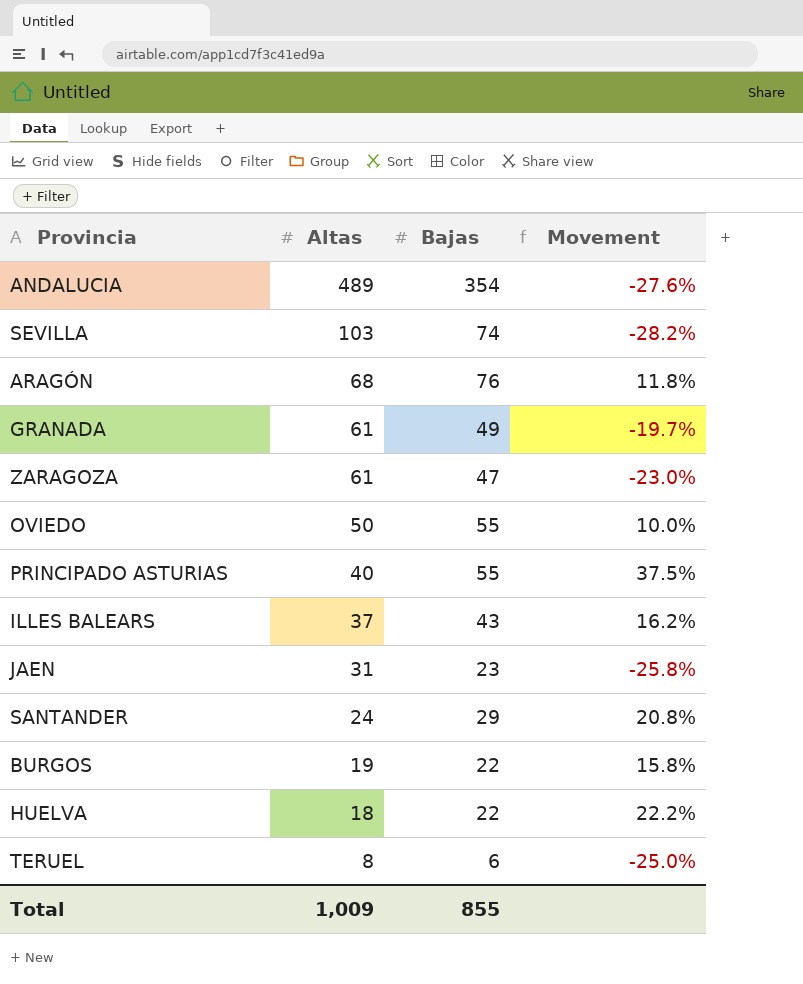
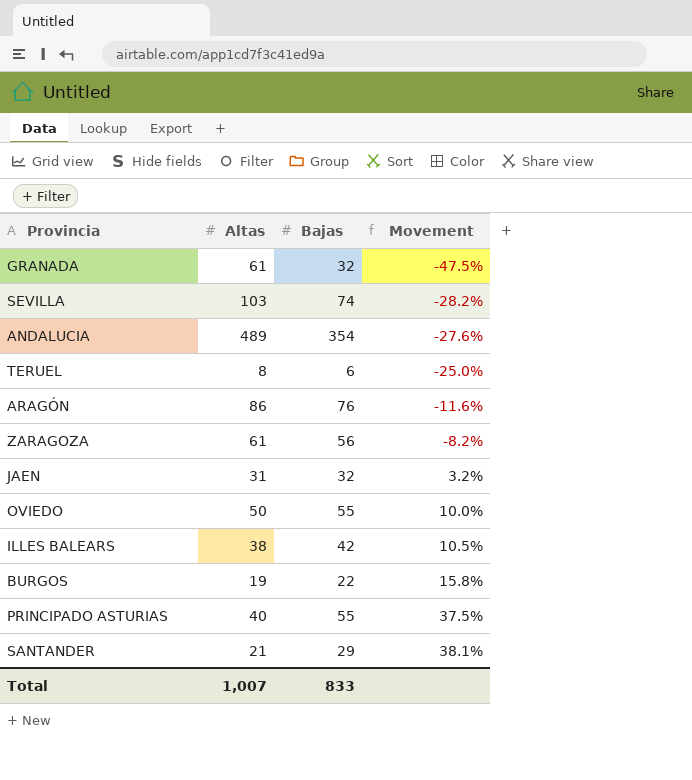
row order: Altas descending -> Movement ascending
row HUELVA: 18 | 22 | 22.2% -> none
GRANADA | Bajas: 49 -> 32
GRANADA | Movement: -19.7% -> -47.5%
ARAGÓN | Altas: 68 -> 86
ARAGÓN | Movement: 11.8% -> -11.6%
ZARAGOZA | Bajas: 47 -> 56
ZARAGOZA | Movement: -23.0% -> -8.2%
JAEN | Bajas: 23 -> 32
JAEN | Movement: -25.8% -> 3.2%
ILLES BALEARS | Altas: 37 -> 38
ILLES BALEARS | Bajas: 43 -> 42
ILLES BALEARS | Movement: 16.2% -> 10.5%
SANTANDER | Altas: 24 -> 21
SANTANDER | Movement: 20.8% -> 38.1%
Total | Altas: 1,009 -> 1,007
Total | Bajas: 855 -> 833

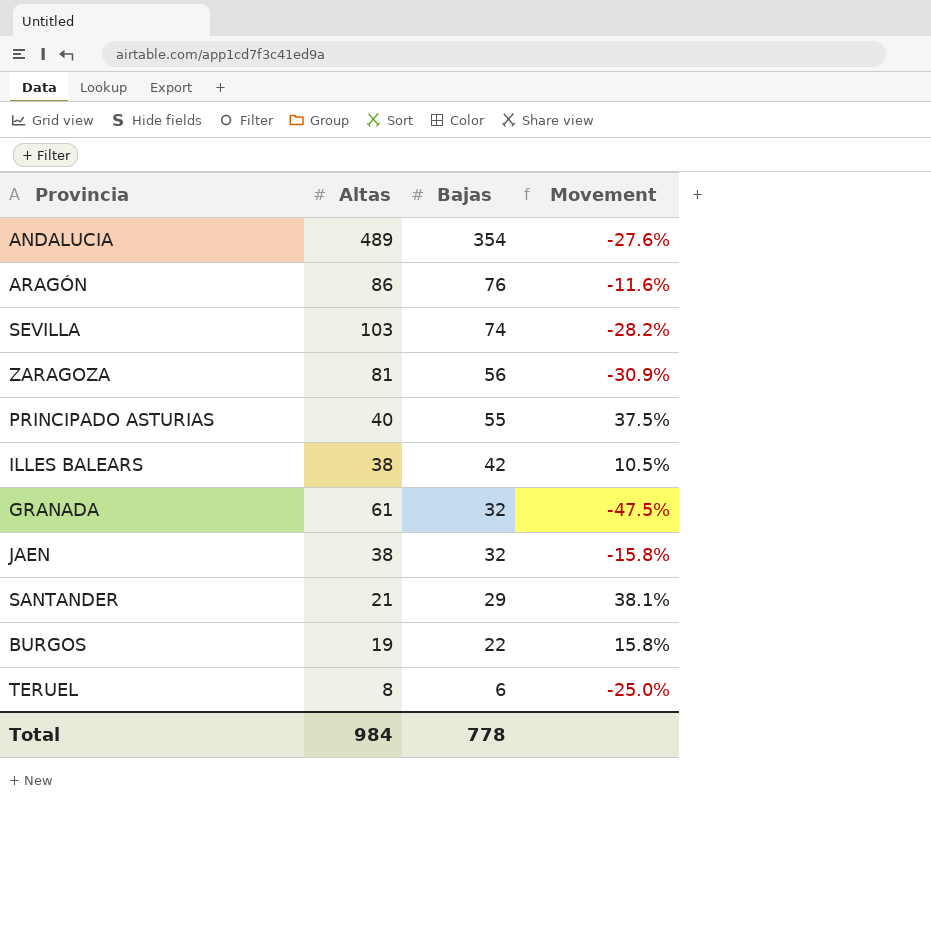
row order: Movement ascending -> Bajas descending
row OVIEDO: 50 | 55 | 10.0% -> none
ZARAGOZA | Altas: 61 -> 81
ZARAGOZA | Movement: -8.2% -> -30.9%
JAEN | Altas: 31 -> 38
JAEN | Movement: 3.2% -> -15.8%
Total | Altas: 1,007 -> 984
Total | Bajas: 833 -> 778

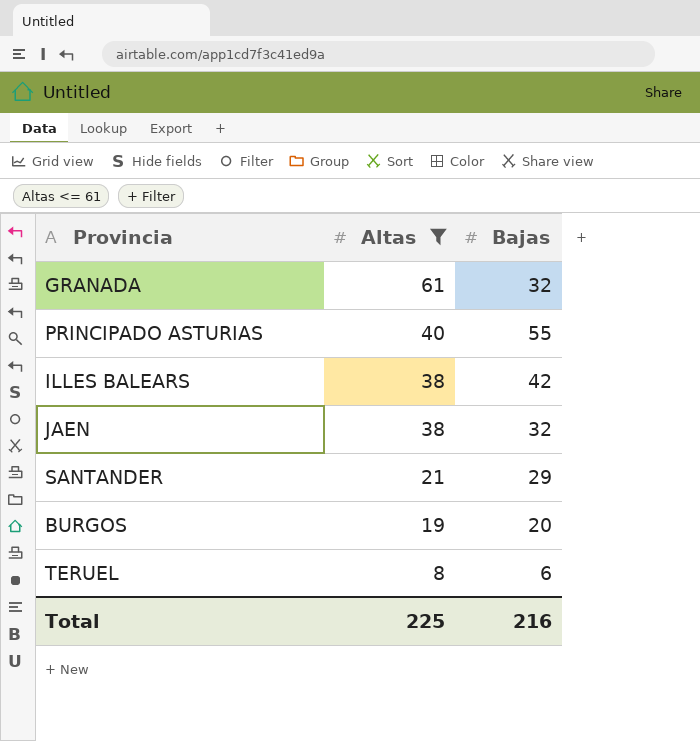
filter: none -> Altas <= 61
row order: Bajas descending -> Altas descending
column Movement | formula: ([Bajas] - [Altas]) / [Altas] -> none
BURGOS | Bajas: 22 -> 20
Total | Altas: 984 -> 225
Total | Bajas: 778 -> 216

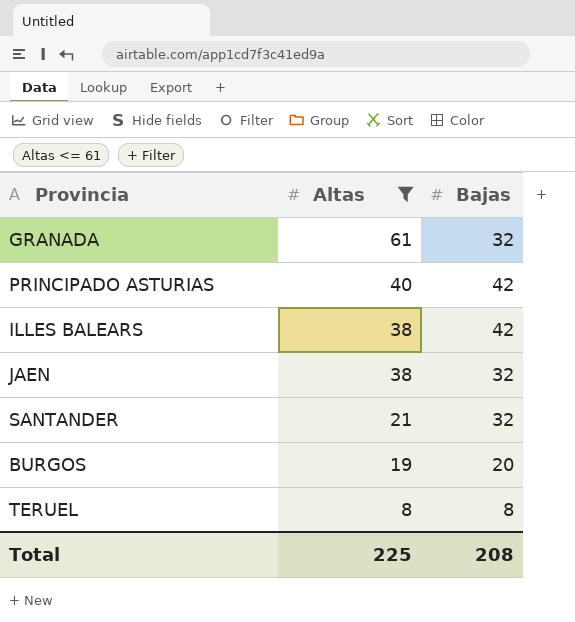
PRINCIPADO ASTURIAS | Bajas: 55 -> 42
SANTANDER | Bajas: 29 -> 32
TERUEL | Bajas: 6 -> 8
Total | Bajas: 216 -> 208

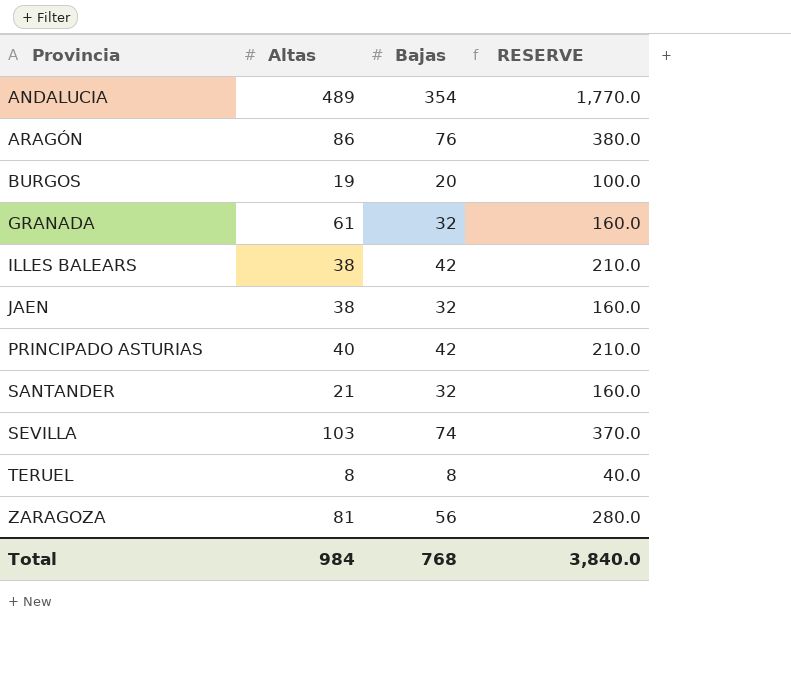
filter: Altas <= 61 -> none
row order: Altas descending -> Provincia ascending
column RESERVE | formula: none -> [Bajas] * 5
Total | Altas: 225 -> 984
Total | Bajas: 208 -> 768

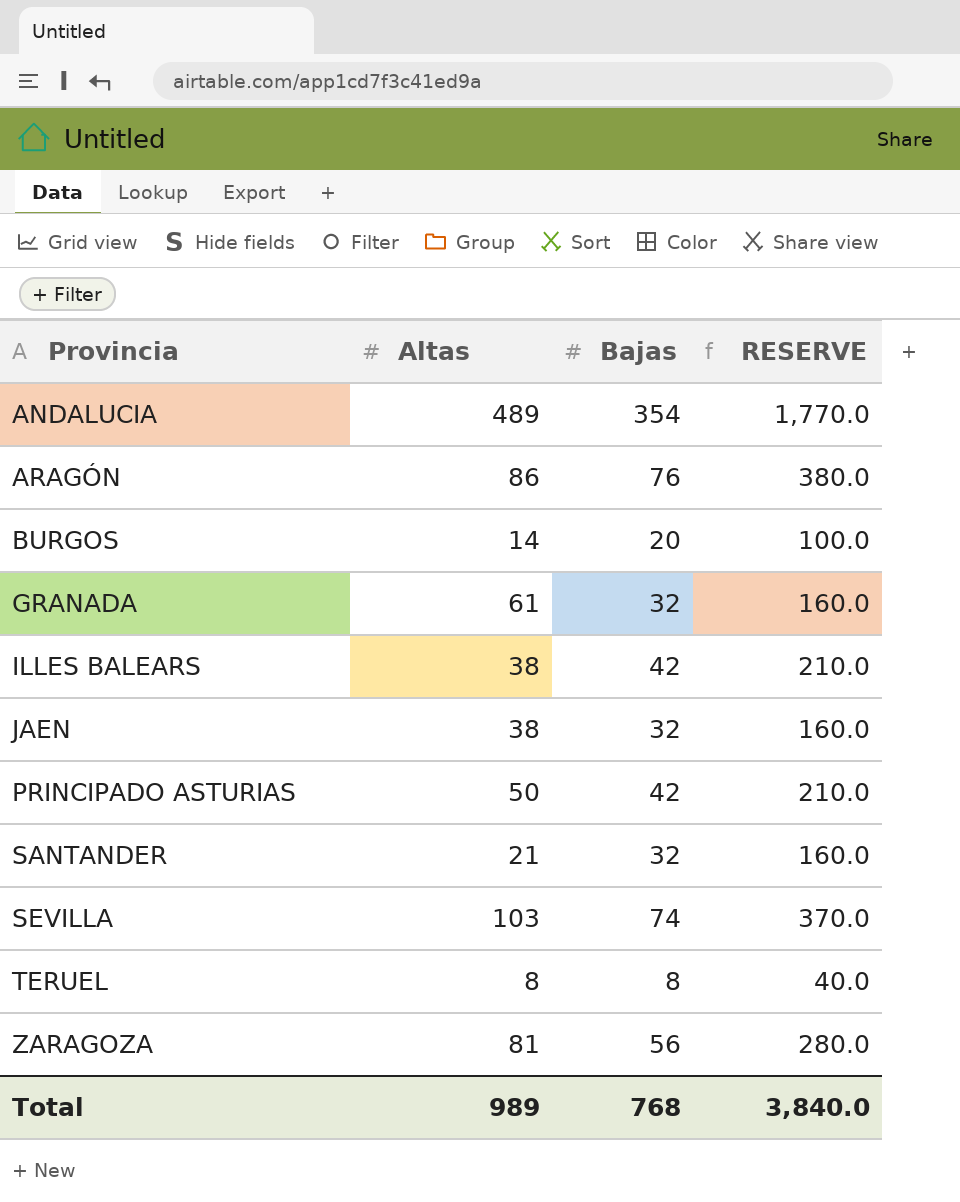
BURGOS | Altas: 19 -> 14
PRINCIPADO ASTURIAS | Altas: 40 -> 50
Total | Altas: 984 -> 989

